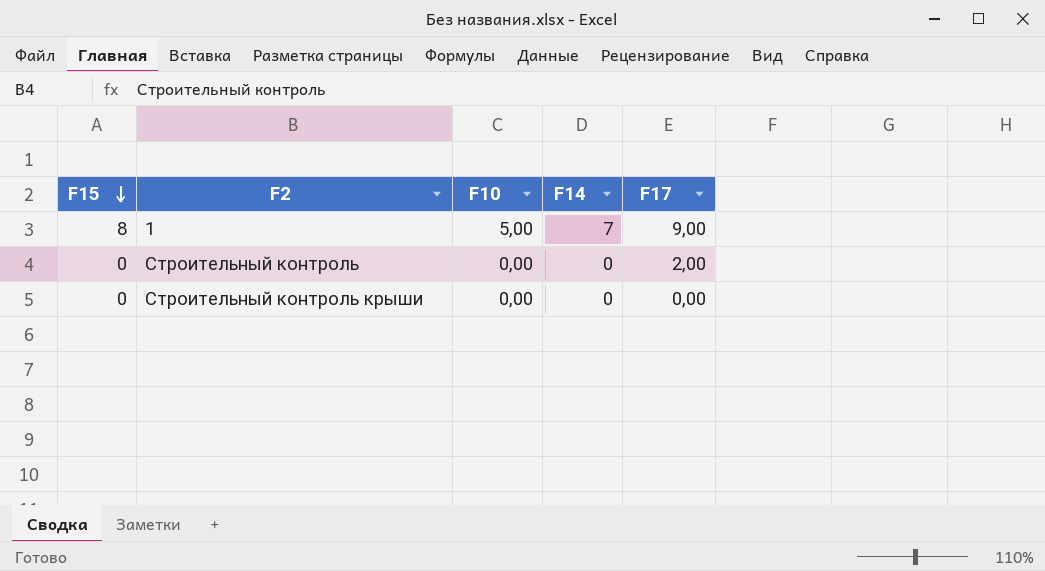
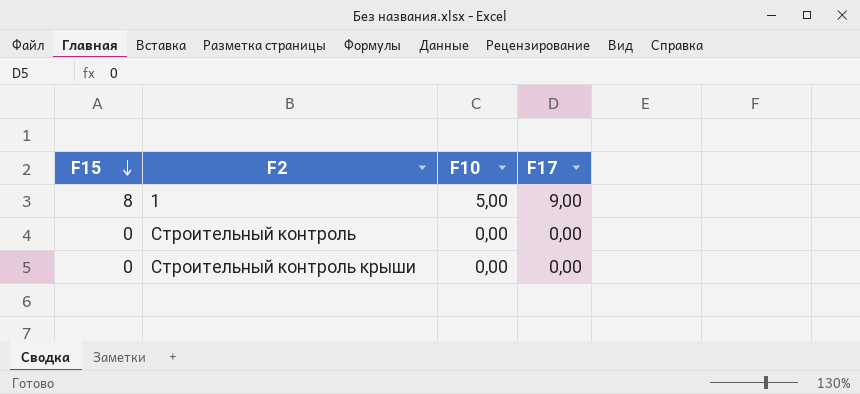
column F14 | position: 4 -> none
Строительный контроль | F17: 2,00 -> 0,00

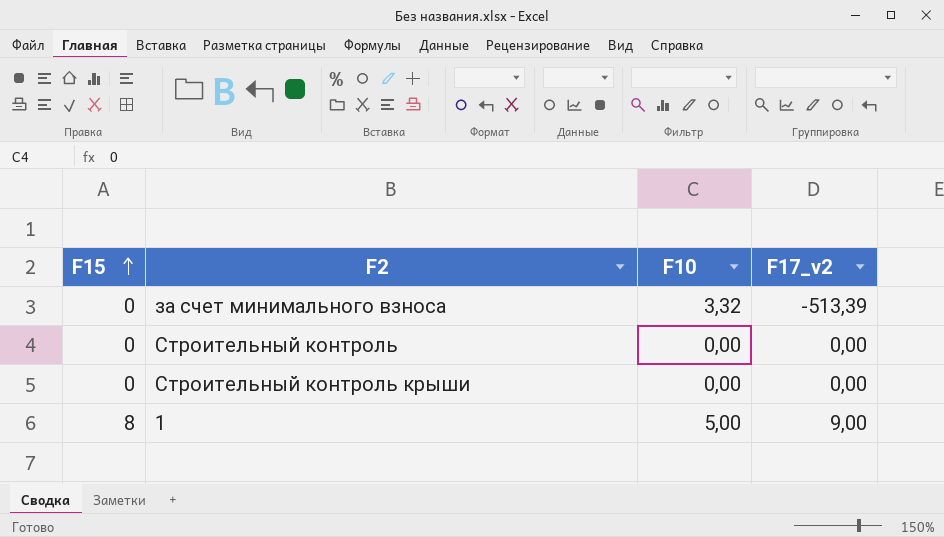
row order: F15 descending -> F15 ascending
column name: F17 -> F17_v2
row за счет минимального взноса: none -> 0 | 3,32 | -513,39

